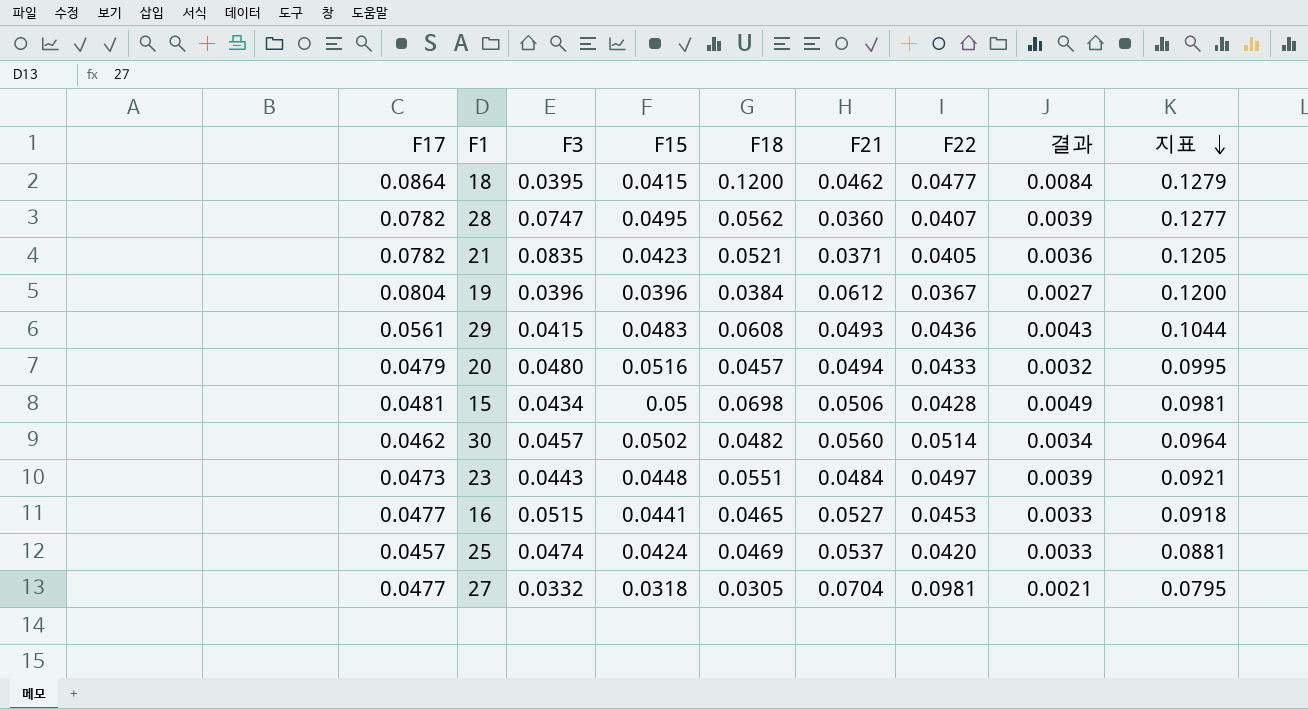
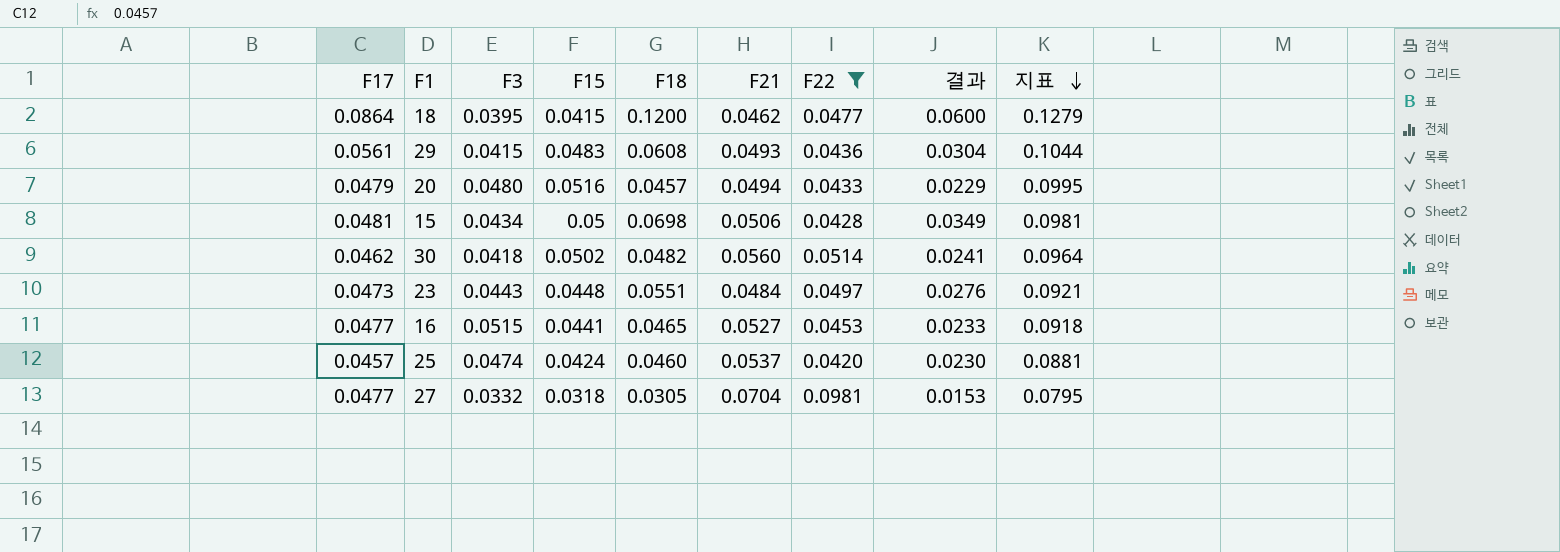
filter: none -> F22 >= 0.0420
column 결과 | formula: [F18] * 0.07 -> [F18] * 0.5
30 | F3: 0.0457 -> 0.0418
25 | F18: 0.0469 -> 0.0460

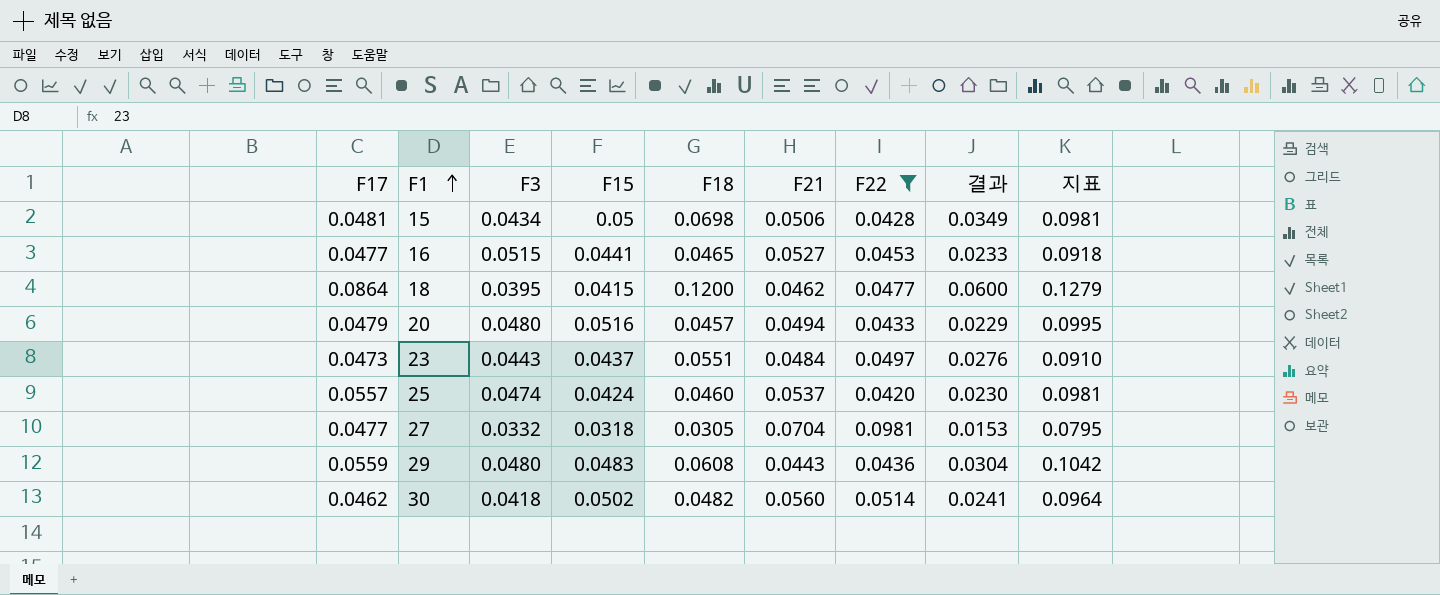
row order: 지표 descending -> F1 ascending
23 | F15: 0.0448 -> 0.0437
23 | 지표: 0.0921 -> 0.0910
25 | F17: 0.0457 -> 0.0557
25 | 지표: 0.0881 -> 0.0981
29 | F17: 0.0561 -> 0.0559
29 | F3: 0.0415 -> 0.0480
29 | F21: 0.0493 -> 0.0443
29 | 지표: 0.1044 -> 0.1042

